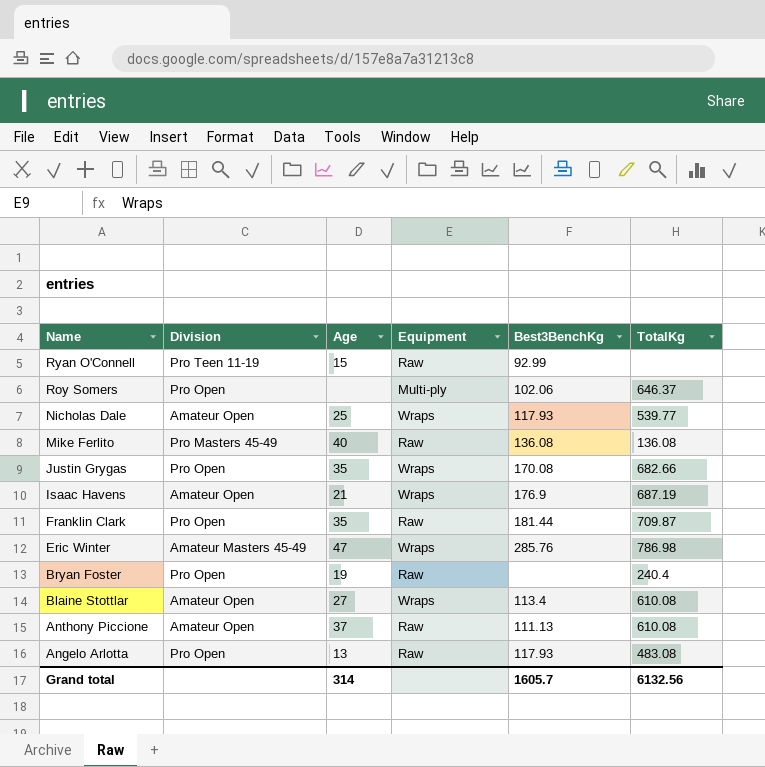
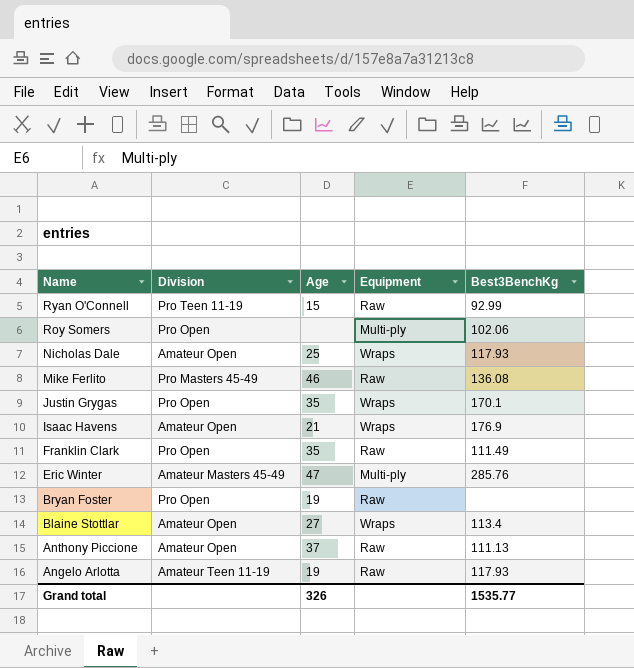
column TotalKg | position: 6 -> none
Mike Ferlito | Age: 40 -> 46
Justin Grygas | Best3BenchKg: 170.08 -> 170.1
Franklin Clark | Best3BenchKg: 181.44 -> 111.49
Eric Winter | Equipment: Wraps -> Multi-ply
Angelo Arlotta | Division: Pro Open -> Amateur Teen 11-19
Angelo Arlotta | Age: 13 -> 19
Grand total | Age: 314 -> 326
Grand total | Best3BenchKg: 1605.7 -> 1535.77

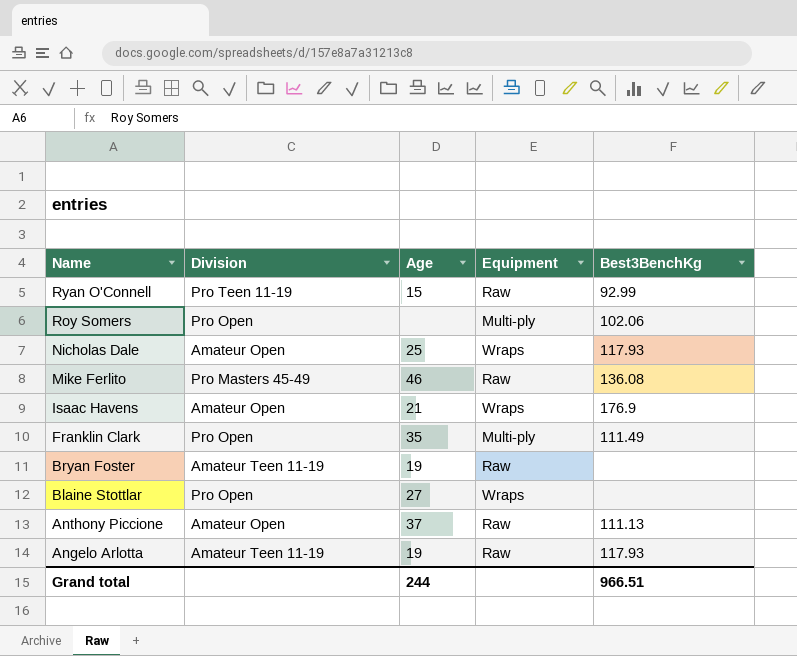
row Justin Grygas: Pro Open | 35 | Wraps | 170.1 -> none
row Eric Winter: Amateur Masters 45-49 | 47 | Multi-ply | 285.76 -> none
Franklin Clark | Equipment: Raw -> Multi-ply
Bryan Foster | Division: Pro Open -> Amateur Teen 11-19
Blaine Stottlar | Division: Amateur Open -> Pro Open
Blaine Stottlar | Best3BenchKg: 113.4 -> none
Grand total | Age: 326 -> 244
Grand total | Best3BenchKg: 1535.77 -> 966.51

